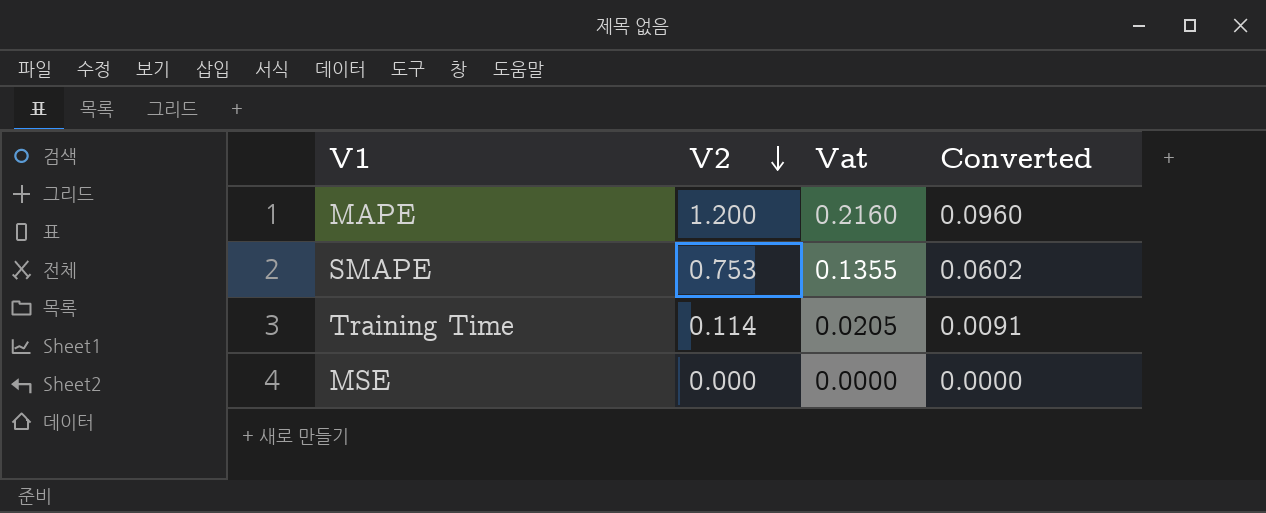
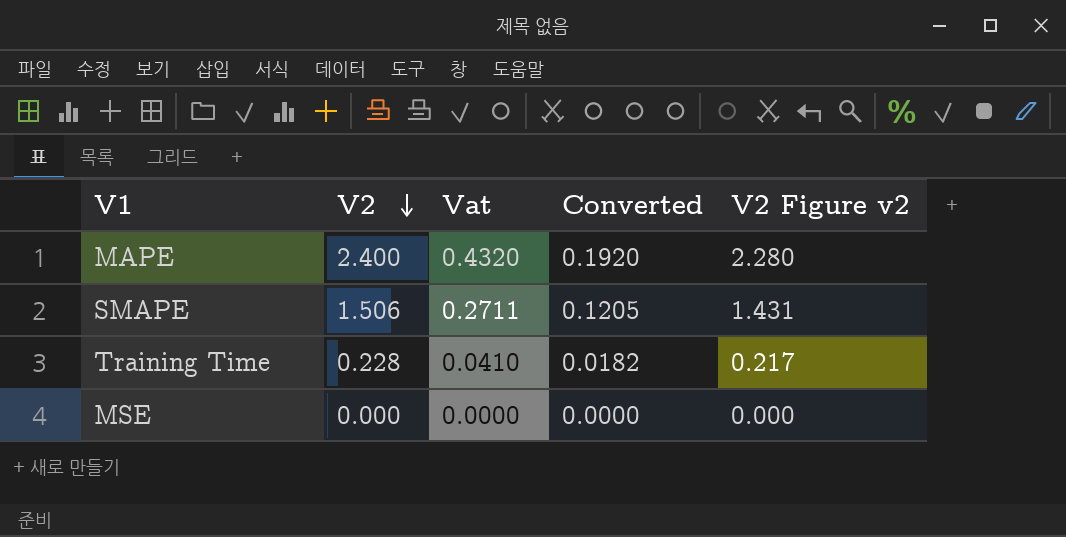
column V2 Figure v2 | formula: none -> [V2] * 0.95
MAPE | V2: 1.200 -> 2.400
MAPE | Vat: 0.2160 -> 0.4320
MAPE | Converted: 0.0960 -> 0.1920
SMAPE | V2: 0.753 -> 1.506
SMAPE | Vat: 0.1355 -> 0.2711
SMAPE | Converted: 0.0602 -> 0.1205
Training Time | V2: 0.114 -> 0.228
Training Time | Vat: 0.0205 -> 0.0410
Training Time | Converted: 0.0091 -> 0.0182

